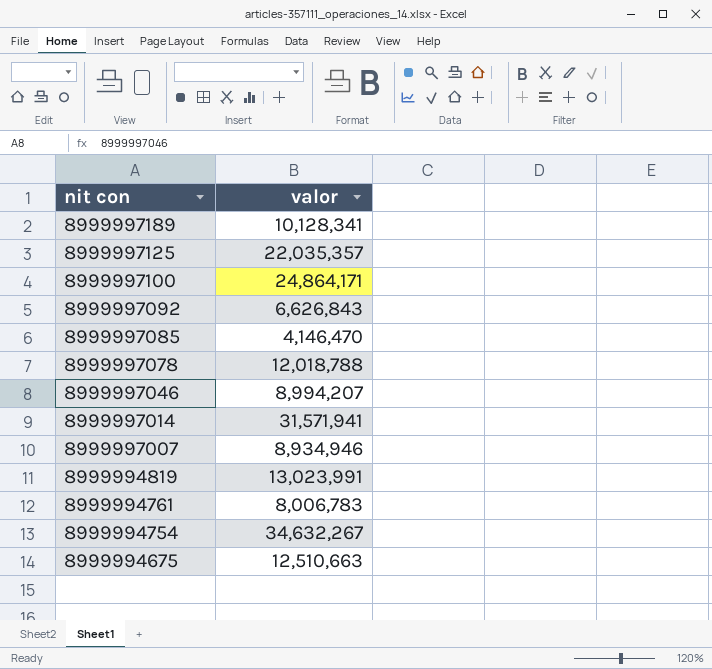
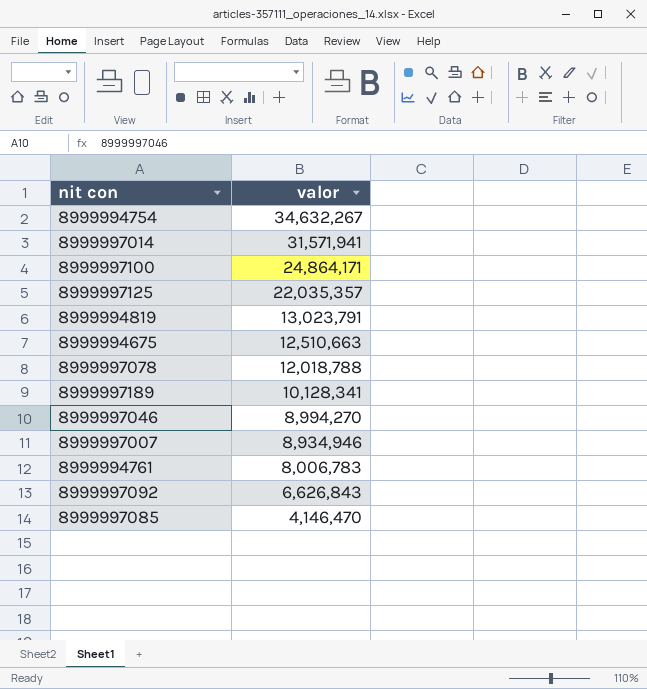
row order: nit con descending -> valor descending
8999994819 | valor: 13,023,991 -> 13,023,791
8999997046 | valor: 8,994,207 -> 8,994,270

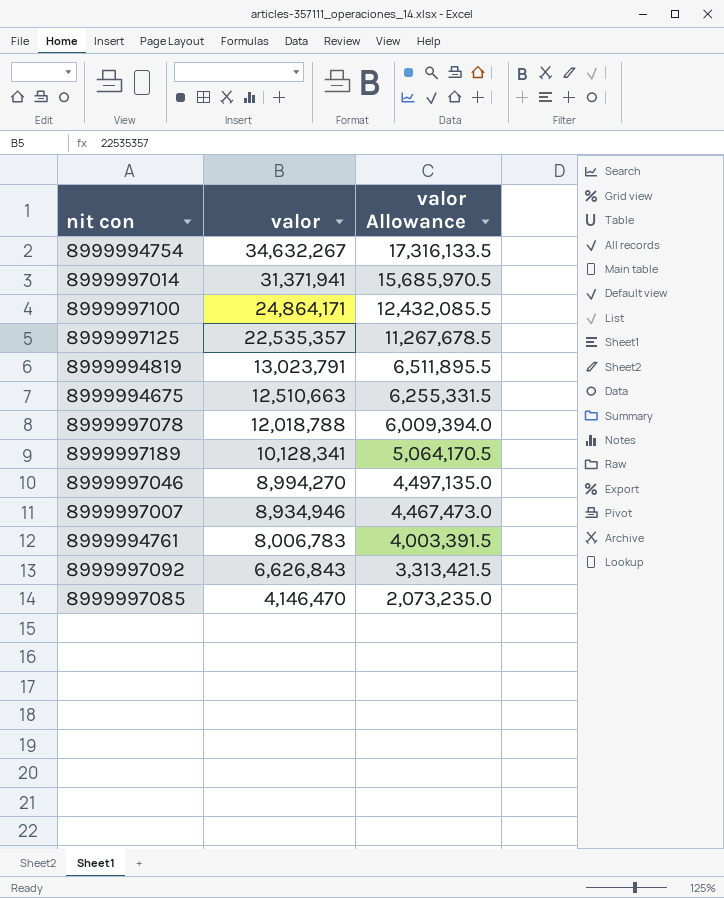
column valor Allowance | formula: none -> [valor] * 0.5
8999997014 | valor: 31,571,941 -> 31,371,941
8999997125 | valor: 22,035,357 -> 22,535,357

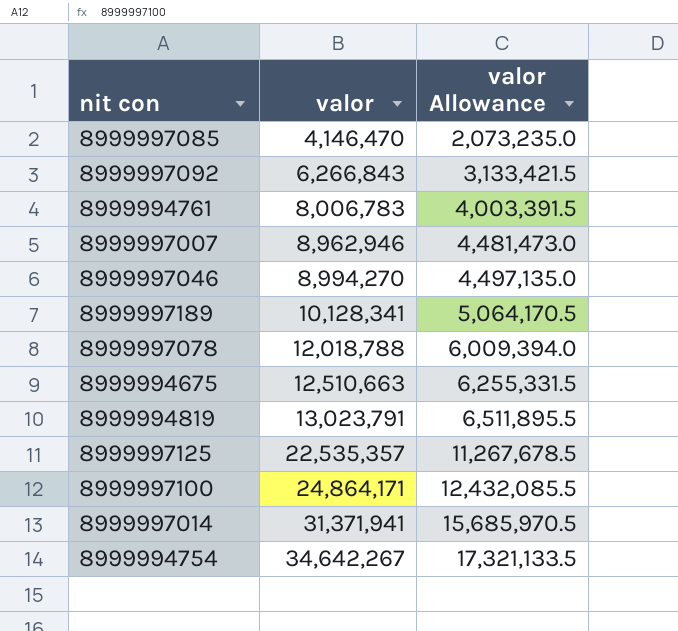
row order: valor descending -> valor ascending
8999997092 | valor: 6,626,843 -> 6,266,843
8999997092 | valor Allowance: 3,313,421.5 -> 3,133,421.5
8999997007 | valor: 8,934,946 -> 8,962,946
8999997007 | valor Allowance: 4,467,473.0 -> 4,481,473.0
8999994754 | valor: 34,632,267 -> 34,642,267
8999994754 | valor Allowance: 17,316,133.5 -> 17,321,133.5

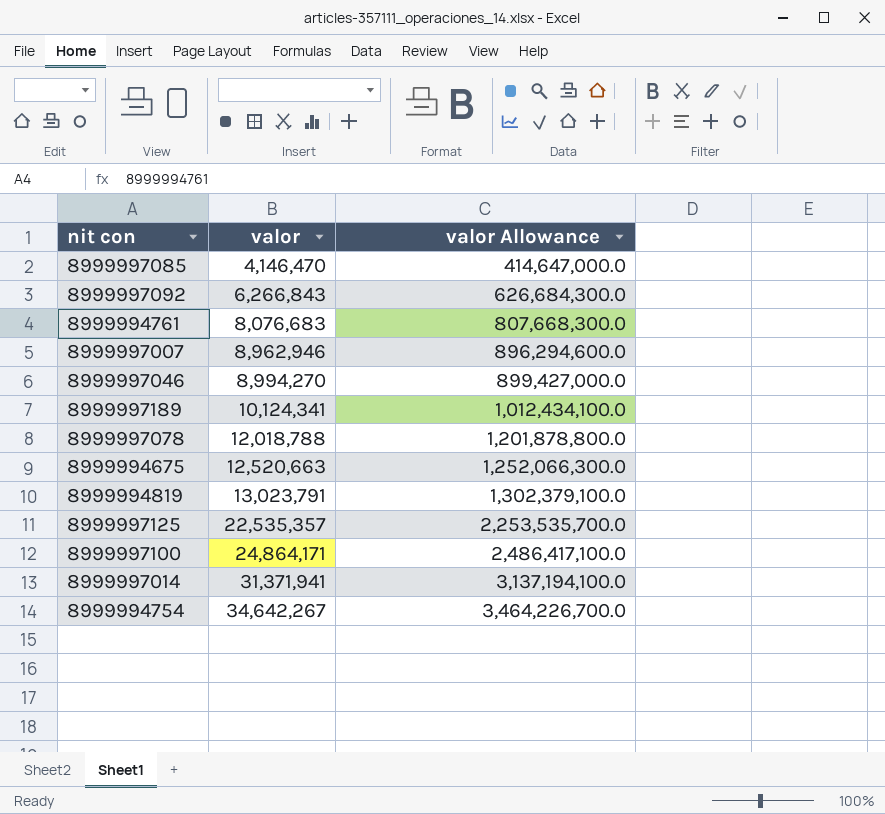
column valor Allowance | formula: [valor] * 0.5 -> [valor] * 100
8999994761 | valor: 8,006,783 -> 8,076,683
8999997189 | valor: 10,128,341 -> 10,124,341
8999994675 | valor: 12,510,663 -> 12,520,663

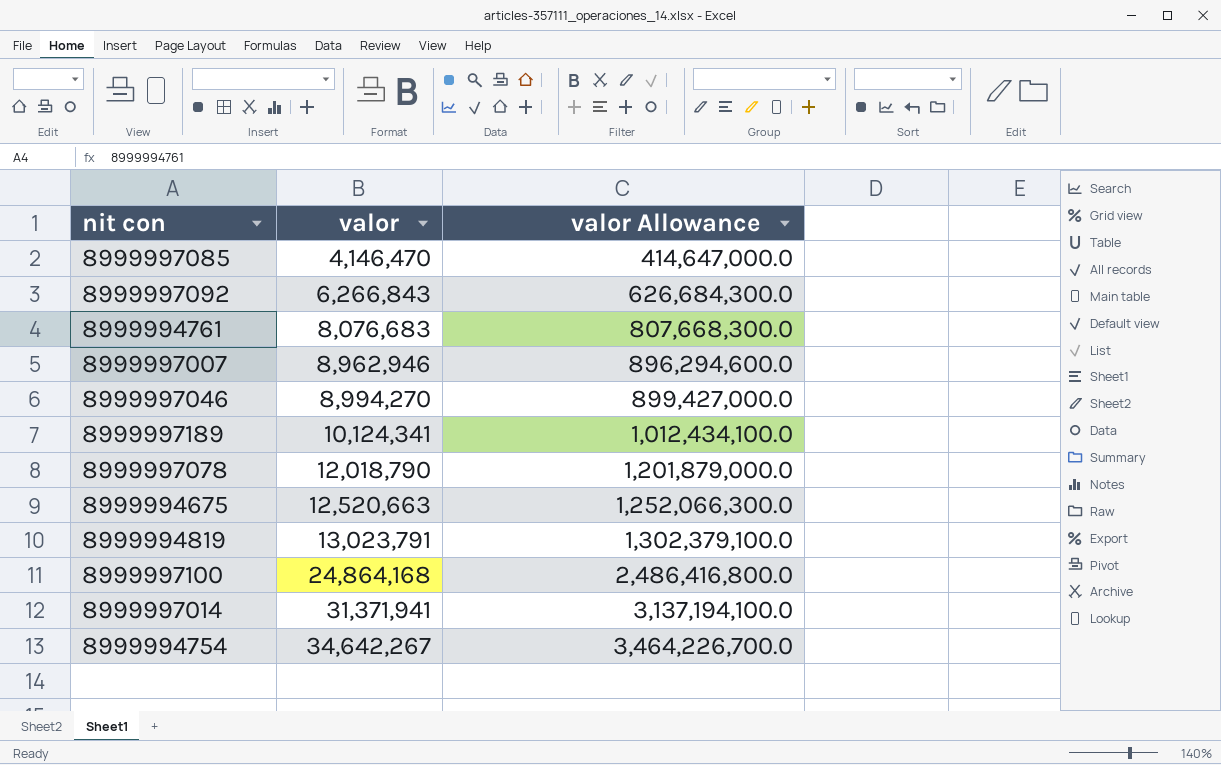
row 8999997125: 22,535,357 | 2,253,535,700.0 -> none
8999997078 | valor: 12,018,788 -> 12,018,790
8999997078 | valor Allowance: 1,201,878,800.0 -> 1,201,879,000.0
8999997100 | valor: 24,864,171 -> 24,864,168
8999997100 | valor Allowance: 2,486,417,100.0 -> 2,486,416,800.0

